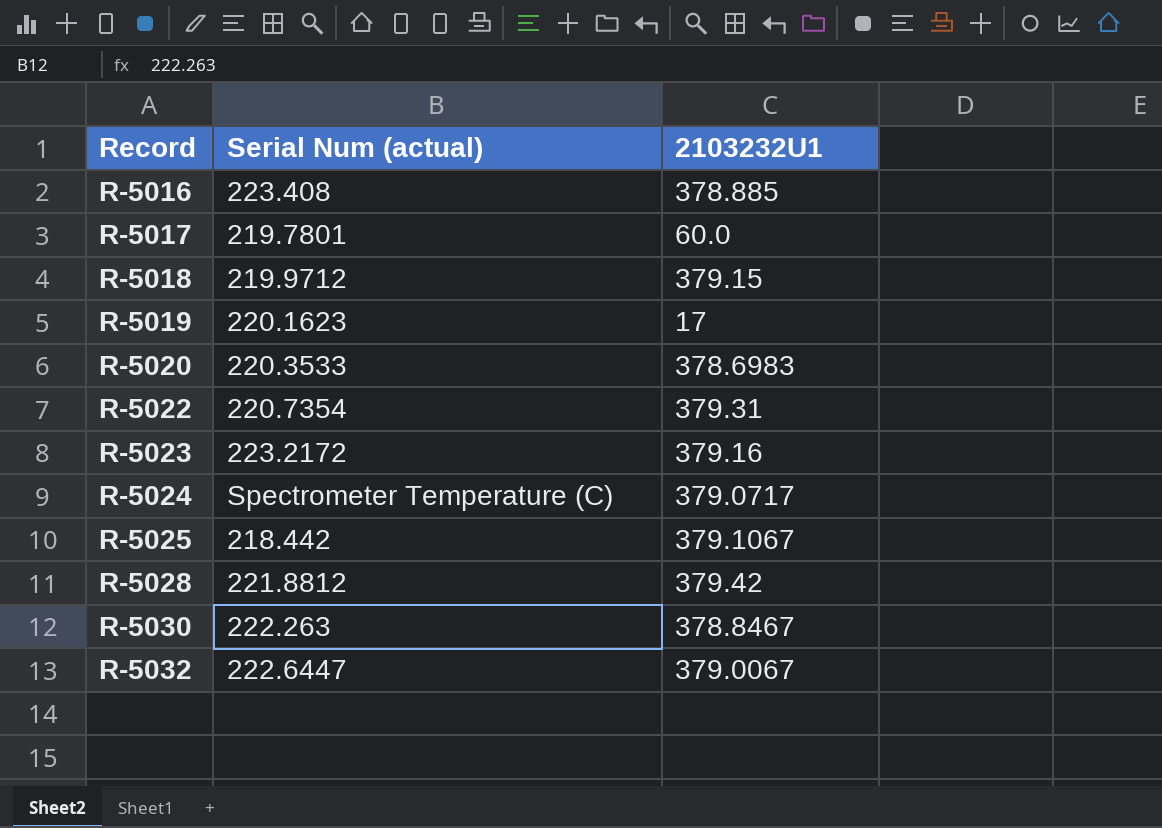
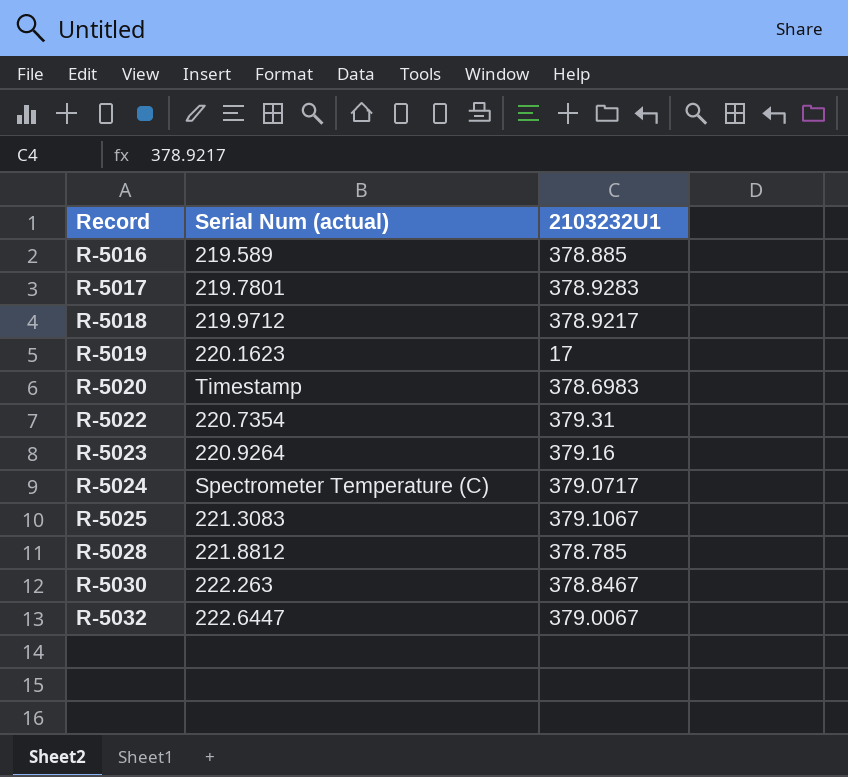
R-5016 | Serial Num (actual): 223.408 -> 219.589
R-5017 | 2103232U1: 60.0 -> 378.9283
R-5018 | 2103232U1: 379.15 -> 378.9217
R-5020 | Serial Num (actual): 220.3533 -> Timestamp
R-5023 | Serial Num (actual): 223.2172 -> 220.9264
R-5025 | Serial Num (actual): 218.442 -> 221.3083
R-5028 | 2103232U1: 379.42 -> 378.785

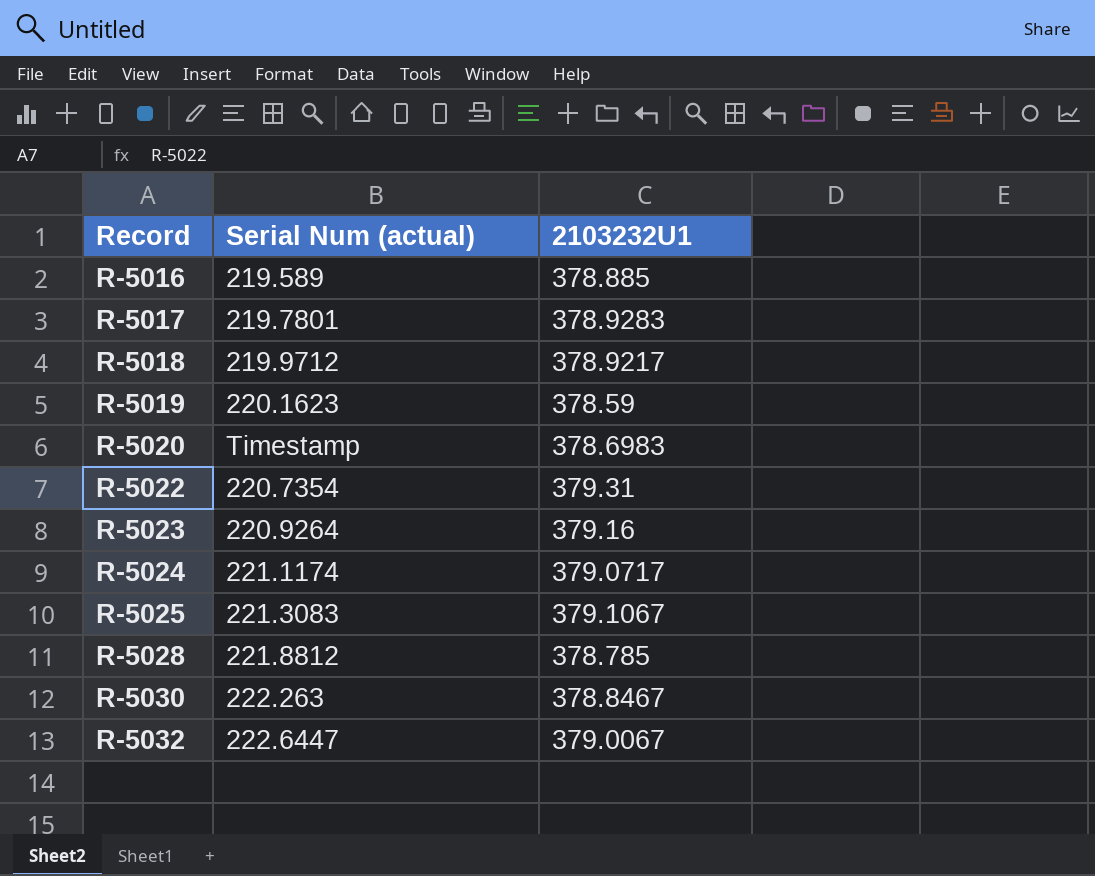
R-5019 | 2103232U1: 17 -> 378.59
R-5024 | Serial Num (actual): Spectrometer Temperature (C) -> 221.1174

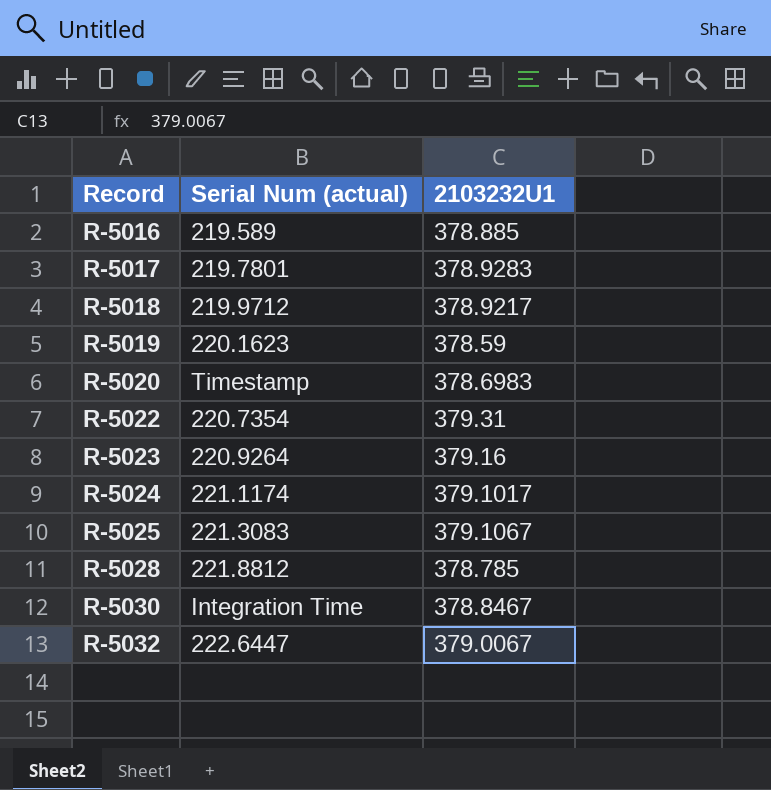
R-5024 | 2103232U1: 379.0717 -> 379.1017
R-5030 | Serial Num (actual): 222.263 -> Integration Time

